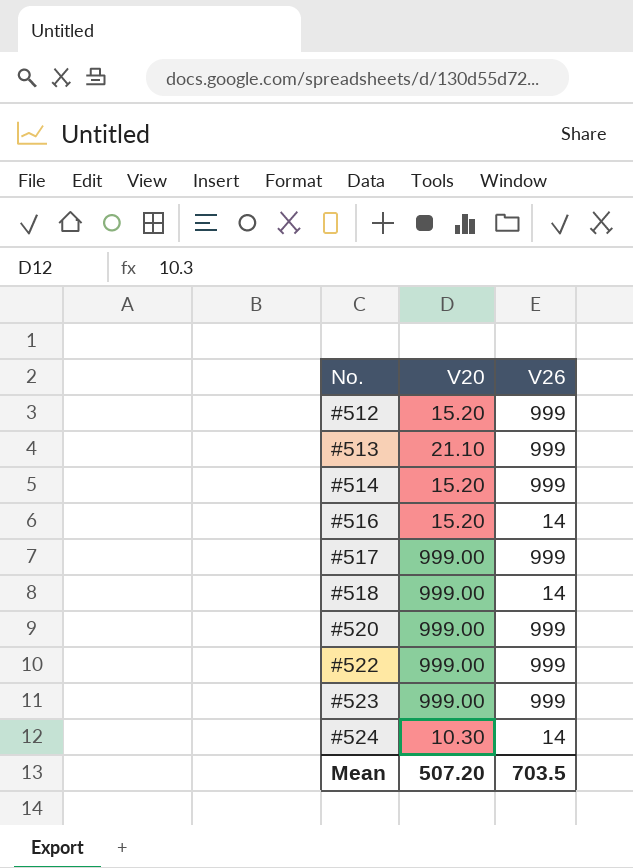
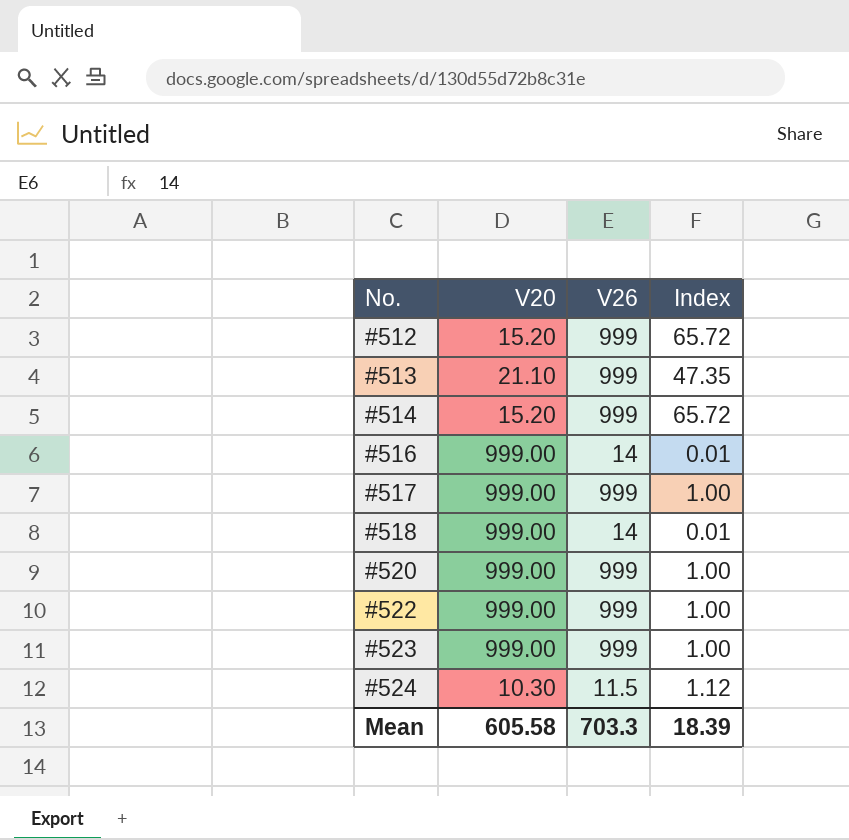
column Index | formula: none -> [V26] / [V20]
#516 | V20: 15.20 -> 999.00
#524 | V26: 14 -> 11.5
Mean | V20: 507.20 -> 605.58
Mean | V26: 703.5 -> 703.3

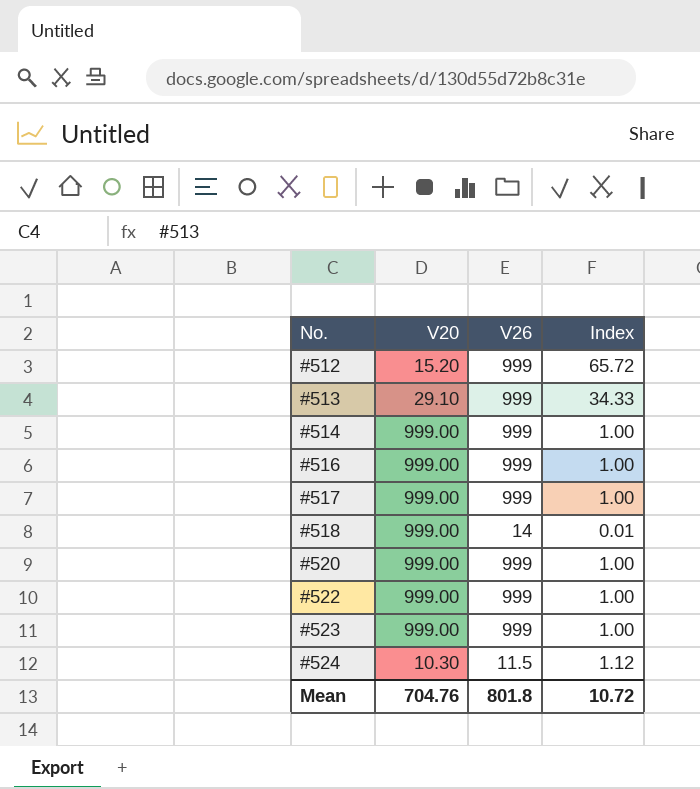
#513 | V20: 21.10 -> 29.10
#513 | Index: 47.35 -> 34.33
#514 | V20: 15.20 -> 999.00
#514 | Index: 65.72 -> 1.00
#516 | V26: 14 -> 999
#516 | Index: 0.01 -> 1.00
Mean | V20: 605.58 -> 704.76
Mean | V26: 703.3 -> 801.8
Mean | Index: 18.39 -> 10.72

